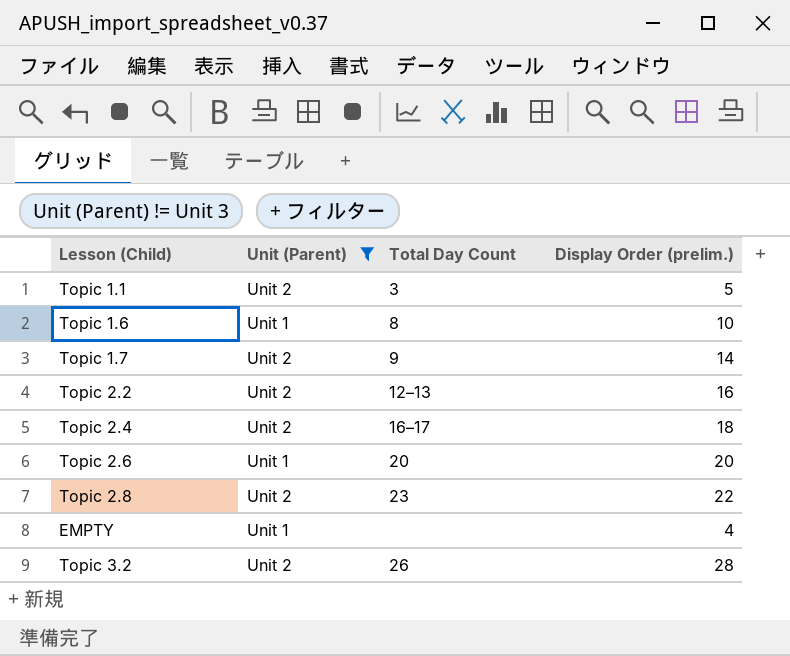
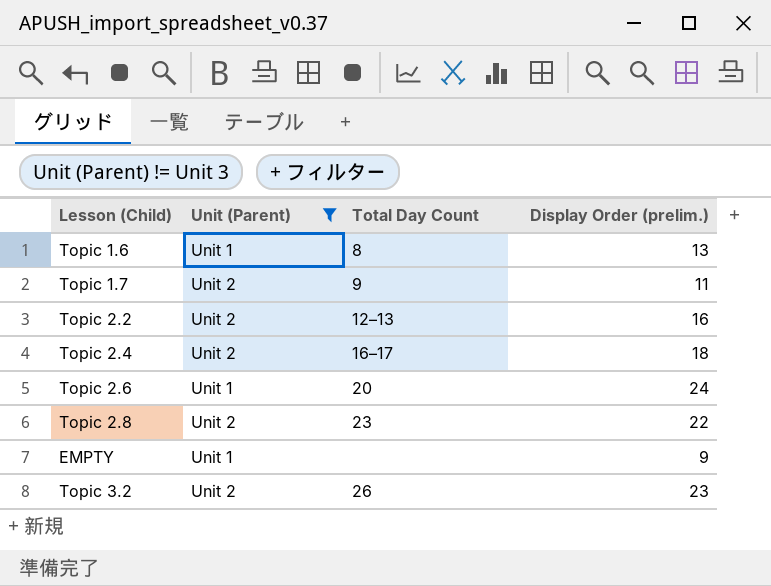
row Topic 1.1: Unit 2 | 3 | 5 -> none
Topic 1.6 | Display Order (prelim.): 10 -> 13
Topic 1.7 | Display Order (prelim.): 14 -> 11
Topic 2.6 | Display Order (prelim.): 20 -> 24
EMPTY | Display Order (prelim.): 4 -> 9
Topic 3.2 | Display Order (prelim.): 28 -> 23

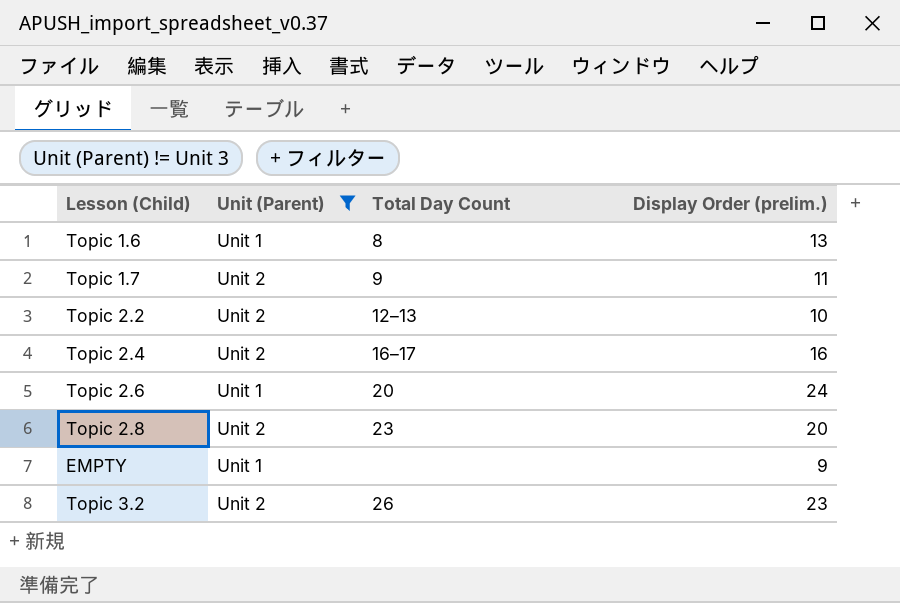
Topic 2.2 | Display Order (prelim.): 16 -> 10
Topic 2.4 | Display Order (prelim.): 18 -> 16
Topic 2.8 | Display Order (prelim.): 22 -> 20

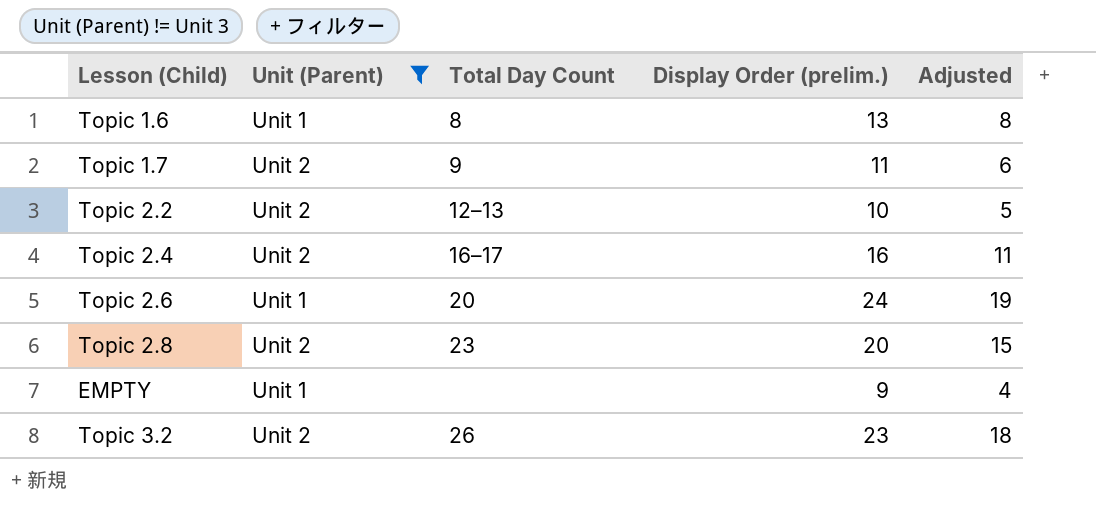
column Adjusted | formula: none -> [Display Order (prelim.)] - 5

